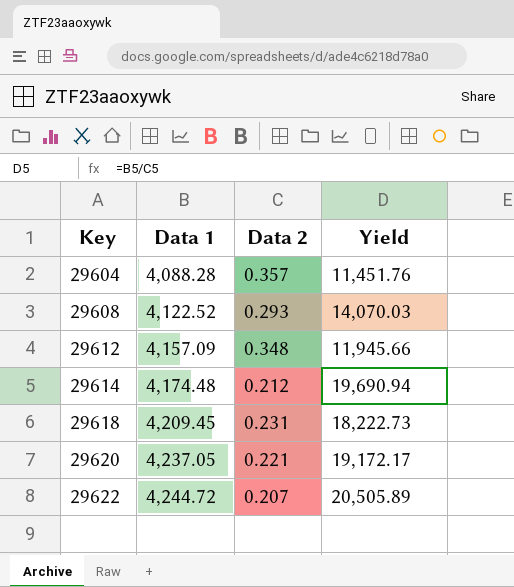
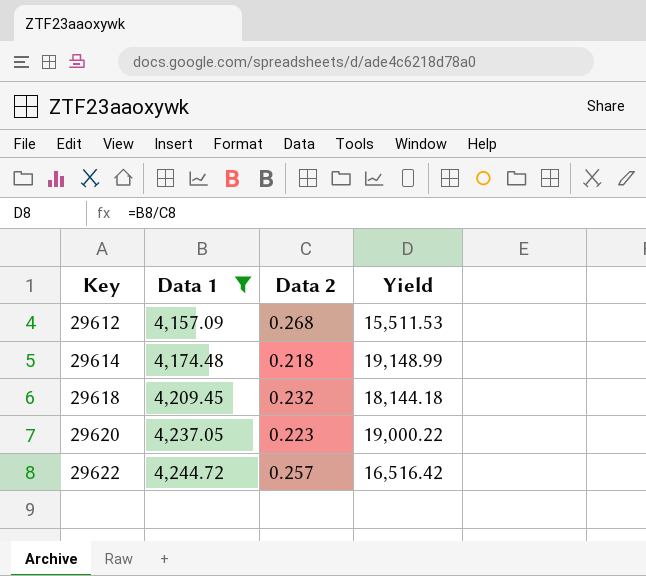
filter: none -> Data 1 >= 4,157.09
29612 | Data 2: 0.348 -> 0.268
29612 | Yield: 11,945.66 -> 15,511.53
29614 | Data 2: 0.212 -> 0.218
29614 | Yield: 19,690.94 -> 19,148.99
29618 | Data 2: 0.231 -> 0.232
29618 | Yield: 18,222.73 -> 18,144.18
29620 | Data 2: 0.221 -> 0.223
29620 | Yield: 19,172.17 -> 19,000.22
29622 | Data 2: 0.207 -> 0.257
29622 | Yield: 20,505.89 -> 16,516.42

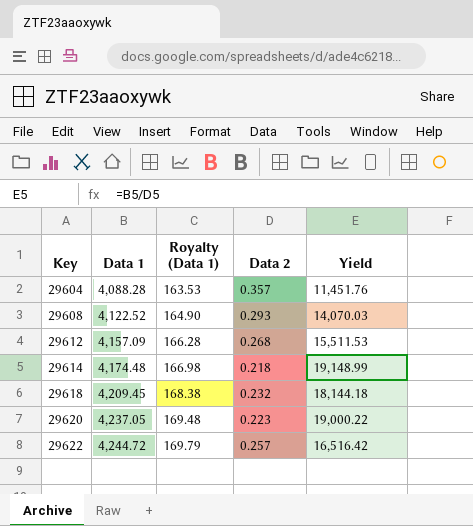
filter: Data 1 >= 4,157.09 -> none
column Royalty (Data 1) | formula: none -> [Data 1] * 0.04

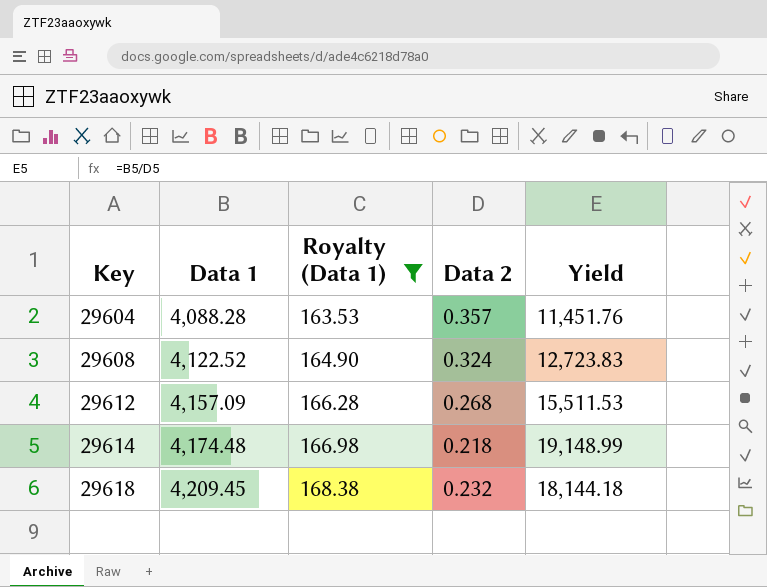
filter: none -> Royalty (Data 1) <= 168.38
29608 | Data 2: 0.293 -> 0.324
29608 | Yield: 14,070.03 -> 12,723.83

